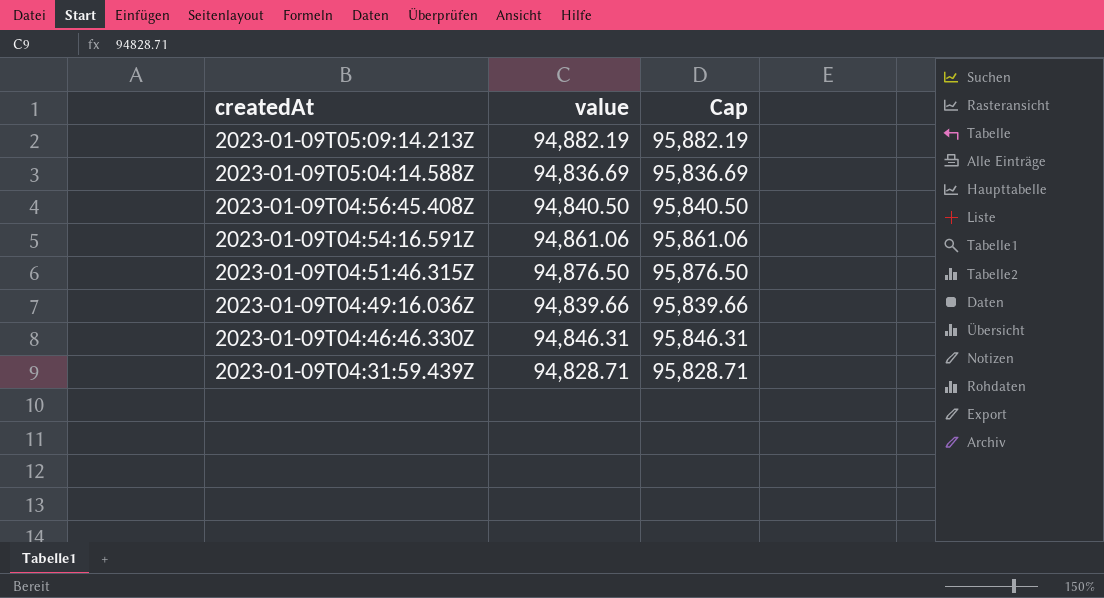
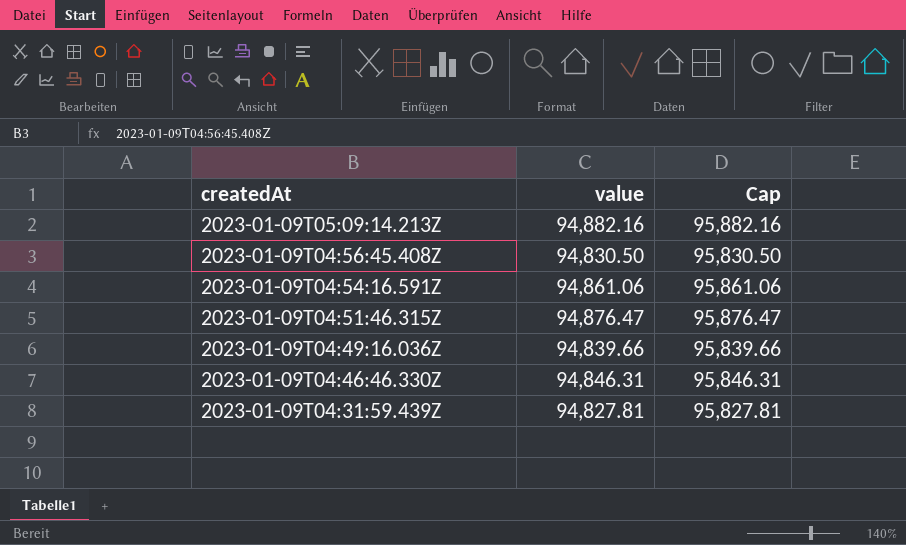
row 2023-01-09T05:04:14.588Z: 94,836.69 | 95,836.69 -> none
2023-01-09T05:09:14.213Z | value: 94,882.19 -> 94,882.16
2023-01-09T05:09:14.213Z | Cap: 95,882.19 -> 95,882.16
2023-01-09T04:56:45.408Z | value: 94,840.50 -> 94,830.50
2023-01-09T04:56:45.408Z | Cap: 95,840.50 -> 95,830.50
2023-01-09T04:51:46.315Z | value: 94,876.50 -> 94,876.47
2023-01-09T04:51:46.315Z | Cap: 95,876.50 -> 95,876.47
2023-01-09T04:31:59.439Z | value: 94,828.71 -> 94,827.81
2023-01-09T04:31:59.439Z | Cap: 95,828.71 -> 95,827.81

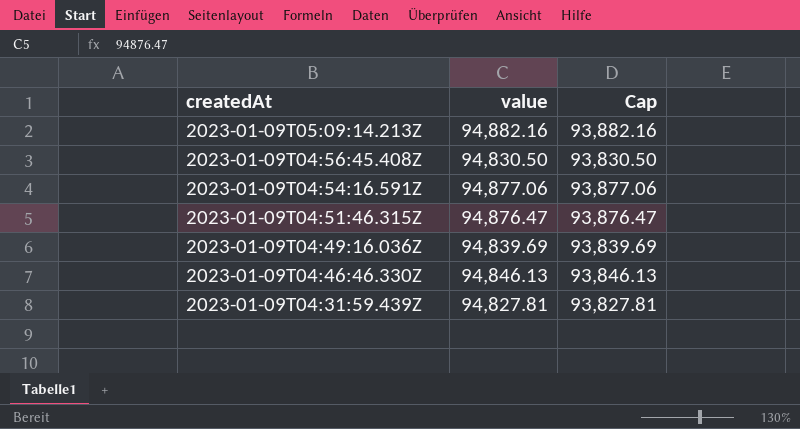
column Cap | formula: [value] + 1000 -> [value] - 1000
2023-01-09T04:54:16.591Z | value: 94,861.06 -> 94,877.06
2023-01-09T04:49:16.036Z | value: 94,839.66 -> 94,839.69
2023-01-09T04:46:46.330Z | value: 94,846.31 -> 94,846.13

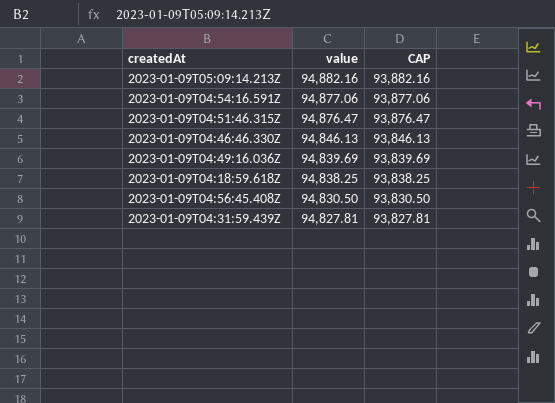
row order: createdAt descending -> value descending
column name: Cap -> CAP
row 2023-01-09T04:18:59.618Z: none -> 94,838.25 | 93,838.25

